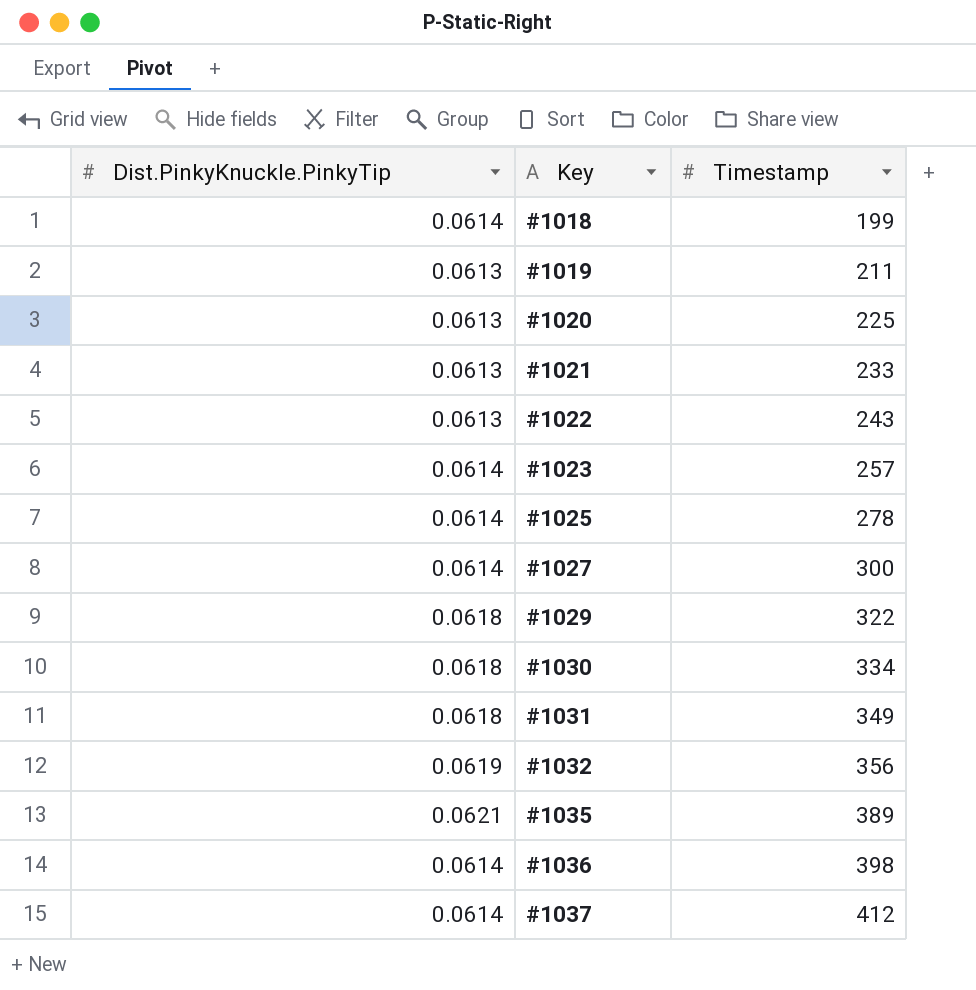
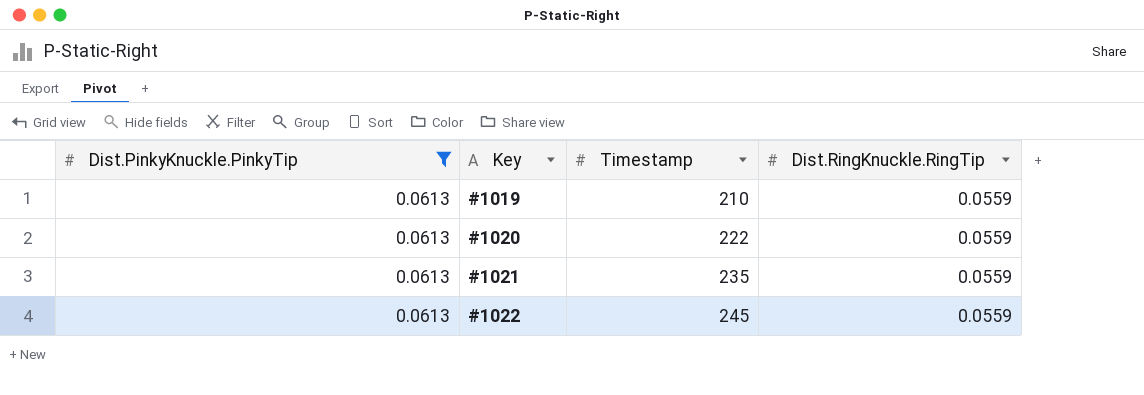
filter: none -> Dist.PinkyKnuckle.PinkyTip = 0.0613
column Dist.RingKnuckle.RingTip | position: none -> 4
#1019 | Timestamp: 211 -> 210
#1020 | Timestamp: 225 -> 222
#1021 | Timestamp: 233 -> 235
#1022 | Timestamp: 243 -> 245

